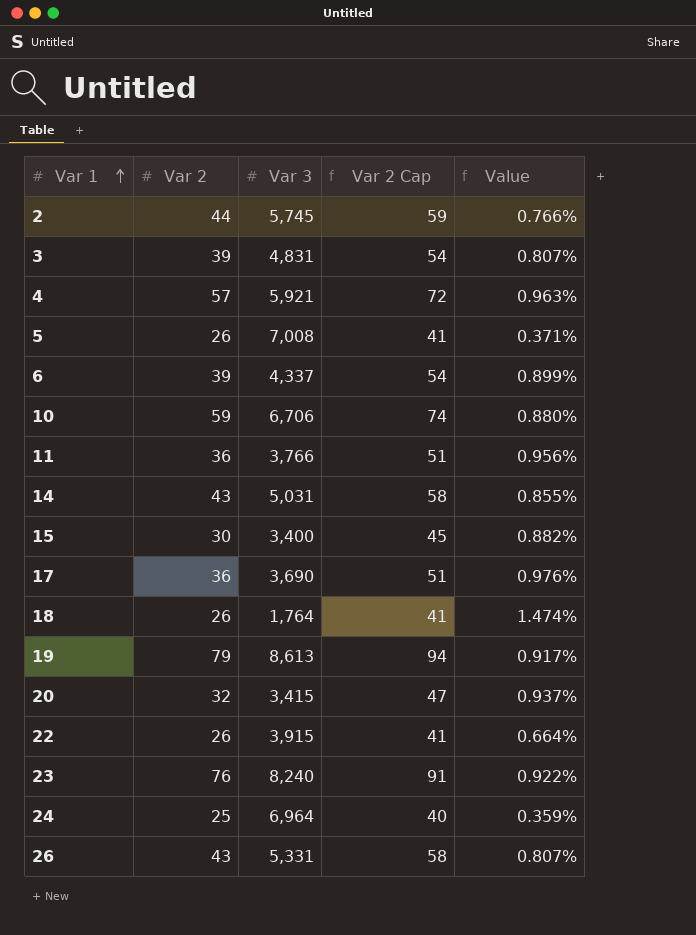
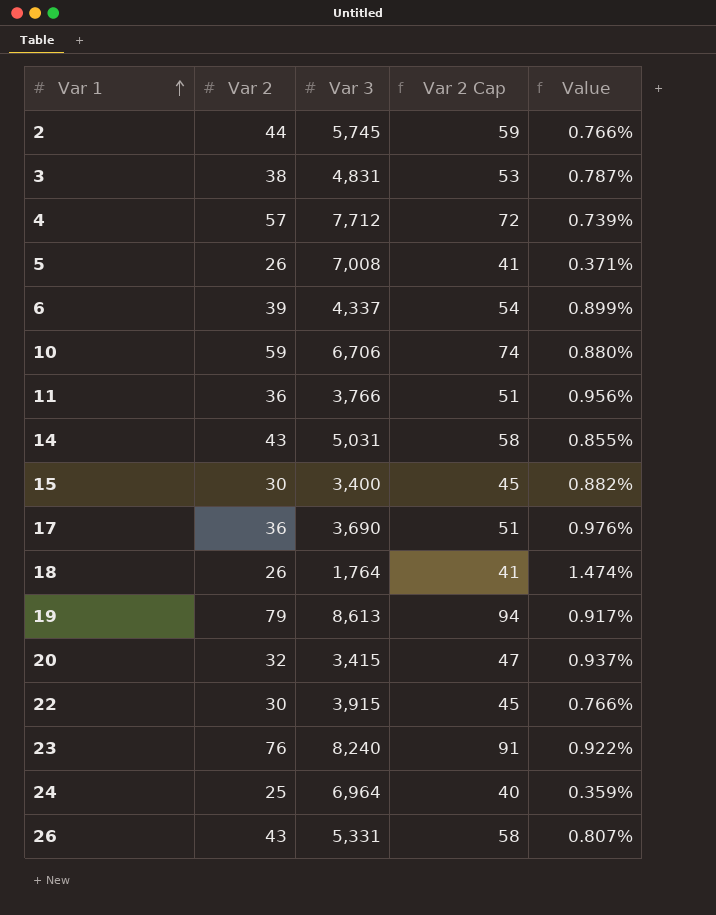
3 | Var 2: 39 -> 38
3 | Var 2 Cap: 54 -> 53
3 | Value: 0.807% -> 0.787%
4 | Var 3: 5,921 -> 7,712
4 | Value: 0.963% -> 0.739%
22 | Var 2: 26 -> 30
22 | Var 2 Cap: 41 -> 45
22 | Value: 0.664% -> 0.766%

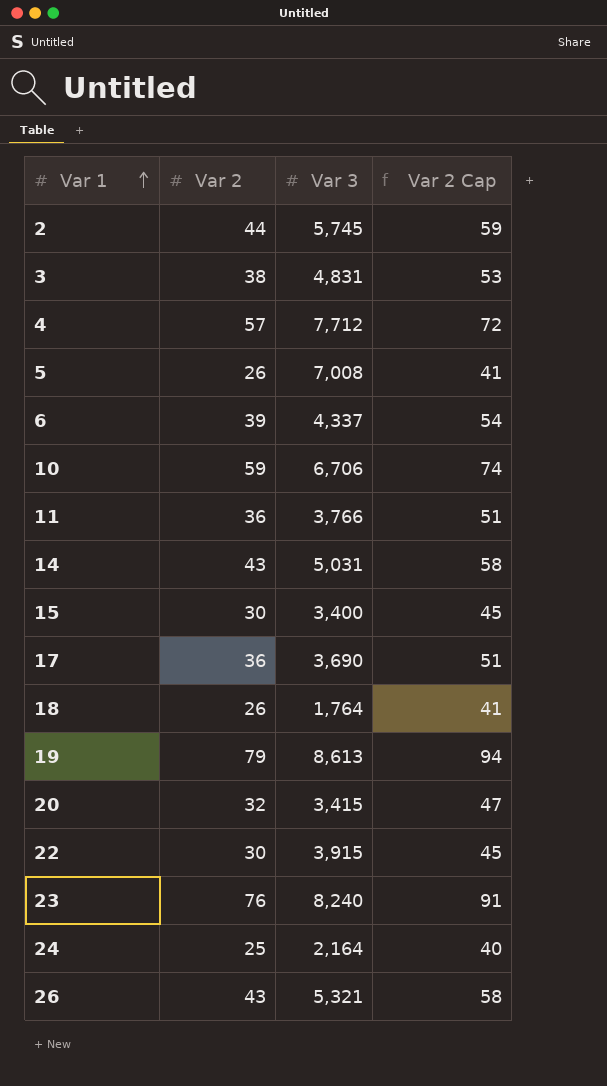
column Value | formula: [Var 2] / [Var 3] -> none
24 | Var 3: 6,964 -> 2,164
26 | Var 3: 5,331 -> 5,321

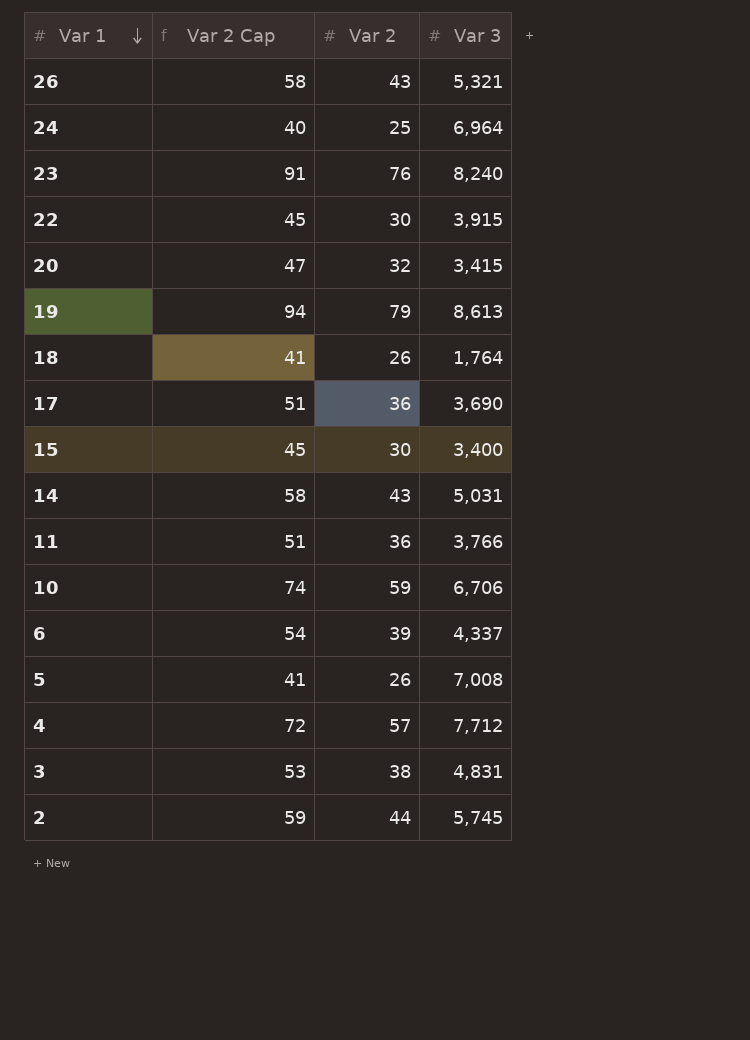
row order: Var 1 ascending -> Var 1 descending
column Var 2 Cap | position: 4 -> 2
24 | Var 3: 2,164 -> 6,964

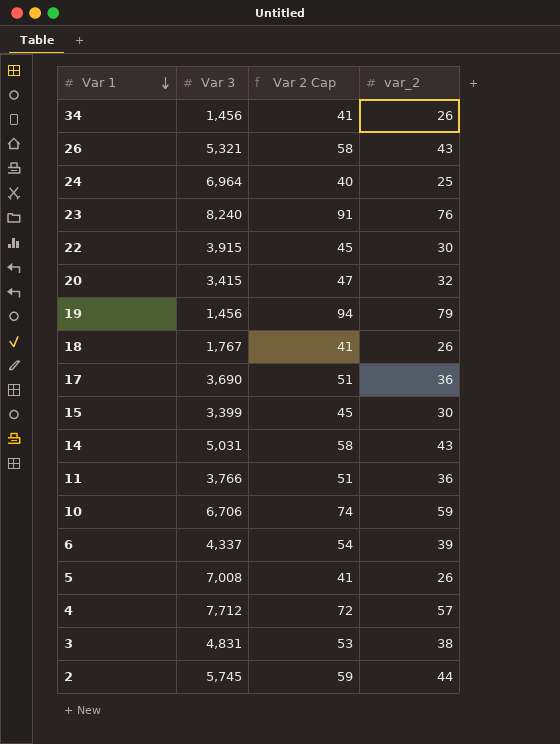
column Var 3 | position: 4 -> 2
column name: Var 2 -> var_2
row 34: none -> 1,456 | 41 | 26
19 | Var 3: 8,613 -> 1,456
18 | Var 3: 1,764 -> 1,767
15 | Var 3: 3,400 -> 3,399

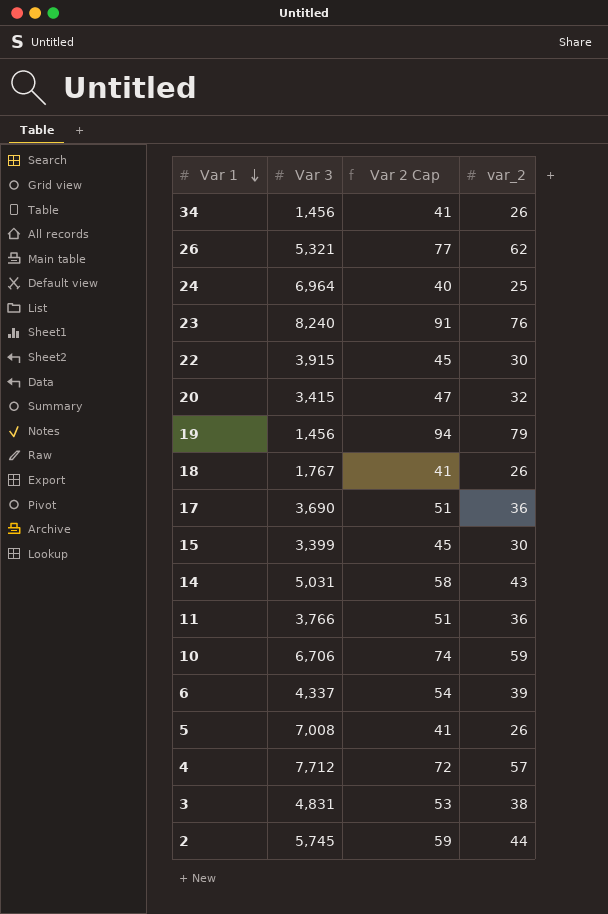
26 | Var 2 Cap: 58 -> 77
26 | var_2: 43 -> 62

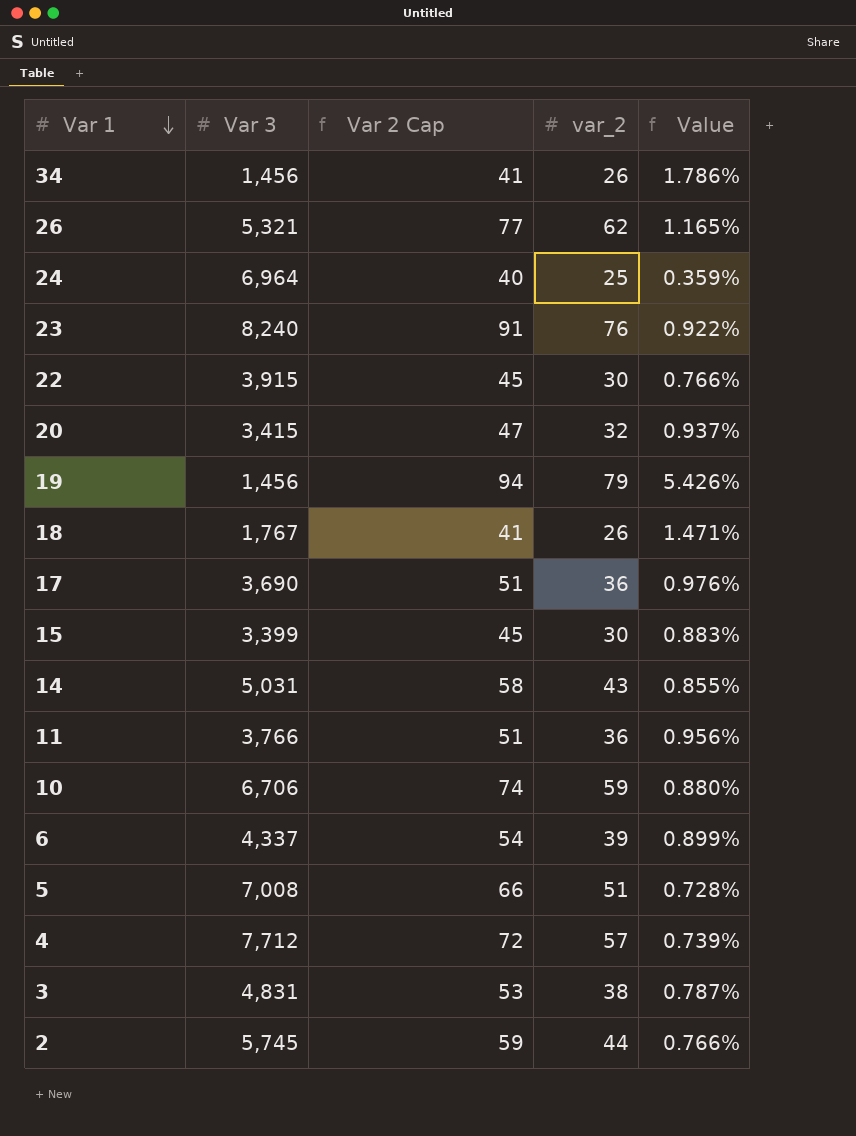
column Value | formula: none -> [var_2] / [Var 3]
5 | Var 2 Cap: 41 -> 66
5 | var_2: 26 -> 51

